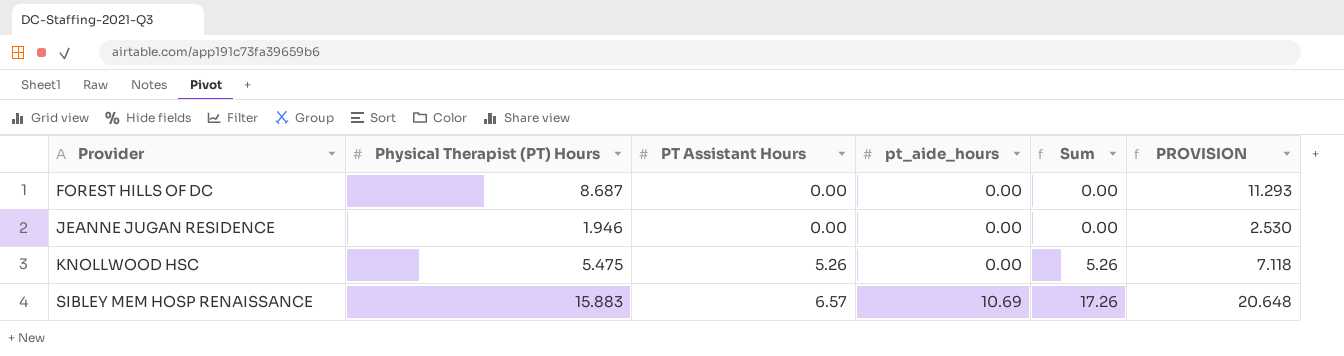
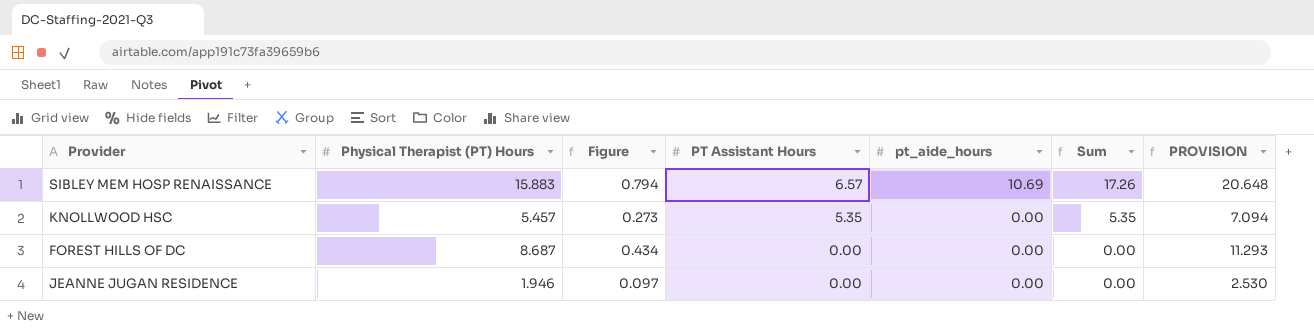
row order: Provider ascending -> PT Assistant Hours descending
column Figure | formula: none -> [Physical Therapist (PT) Hours] * 0.05
KNOLLWOOD HSC | Physical Therapist (PT) Hours: 5.475 -> 5.457
KNOLLWOOD HSC | PT Assistant Hours: 5.26 -> 5.35
KNOLLWOOD HSC | Sum: 5.26 -> 5.35
KNOLLWOOD HSC | PROVISION: 7.118 -> 7.094

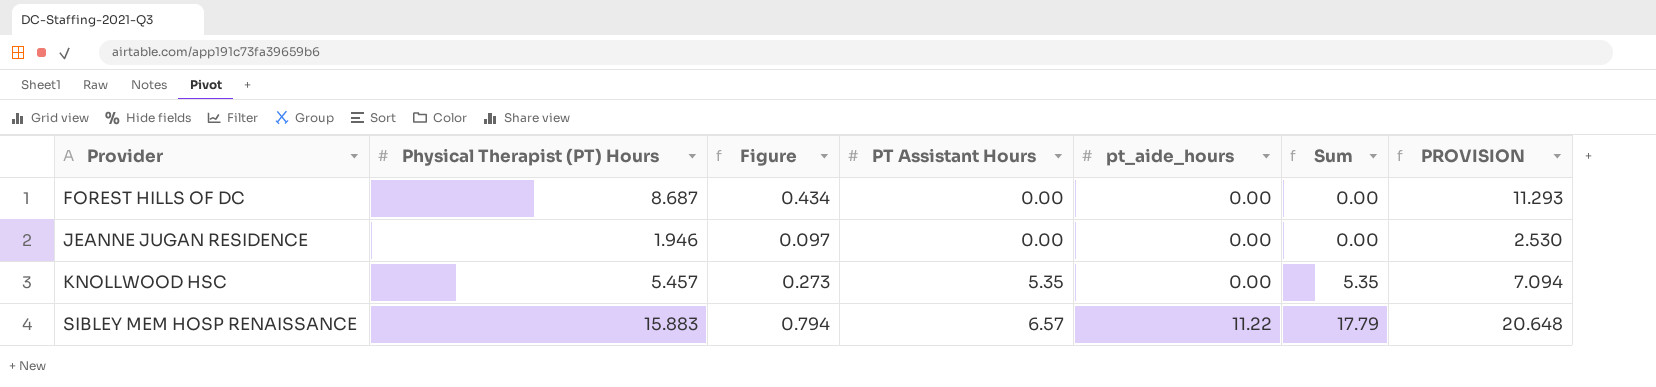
row order: PT Assistant Hours descending -> Provider ascending
SIBLEY MEM HOSP RENAISSANCE | pt_aide_hours: 10.69 -> 11.22
SIBLEY MEM HOSP RENAISSANCE | Sum: 17.26 -> 17.79

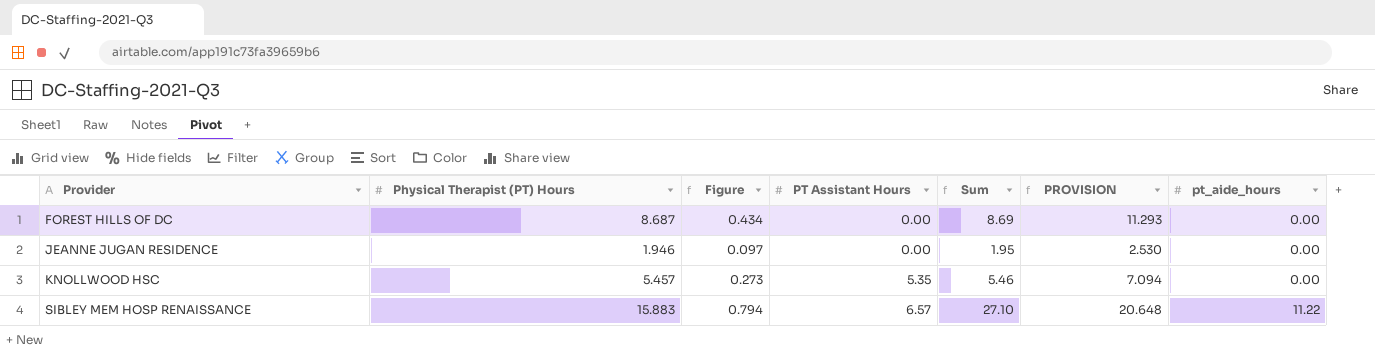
column Sum | formula: [PT Assistant Hours] + [pt_aide_hours] -> [Physical Therapist (PT) Hours] + [pt_aide_hours]
column pt_aide_hours | position: 5 -> 7

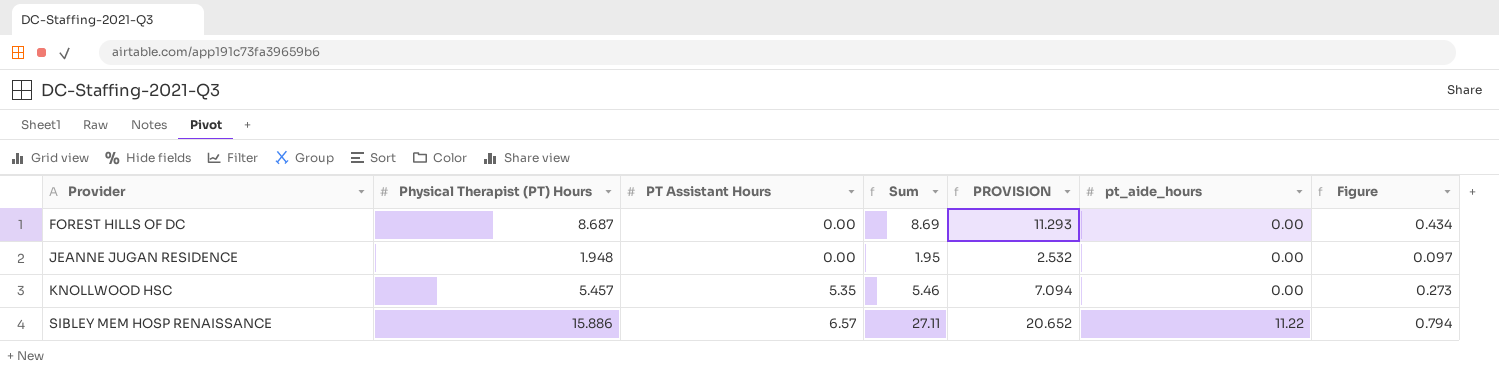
column Figure | position: 3 -> 7
JEANNE JUGAN RESIDENCE | Physical Therapist (PT) Hours: 1.946 -> 1.948
JEANNE JUGAN RESIDENCE | PROVISION: 2.530 -> 2.532
SIBLEY MEM HOSP RENAISSANCE | Physical Therapist (PT) Hours: 15.883 -> 15.886
SIBLEY MEM HOSP RENAISSANCE | Sum: 27.10 -> 27.11
SIBLEY MEM HOSP RENAISSANCE | PROVISION: 20.648 -> 20.652

